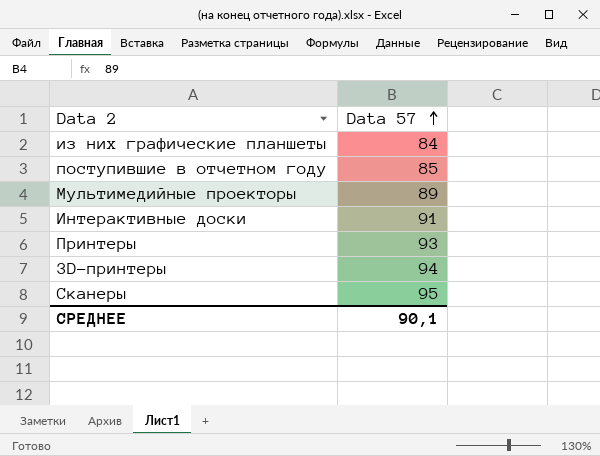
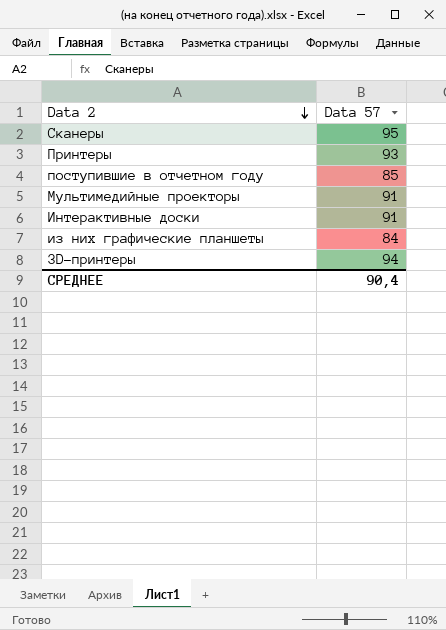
row order: Data 57 ascending -> Data 2 descending
Мультимедийные проекторы | Data 57: 89 -> 91
СРЕДНЕЕ | Data 57: 90,1 -> 90,4

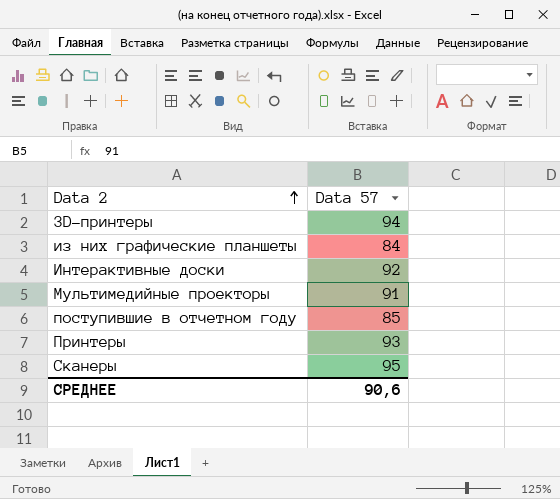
row order: Data 2 descending -> Data 2 ascending
Интерактивные доски | Data 57: 91 -> 92
СРЕДНЕЕ | Data 57: 90,4 -> 90,6

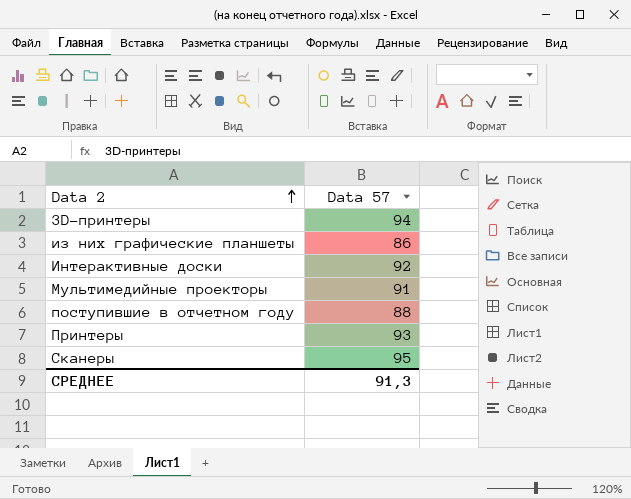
из них графические планшеты | Data 57: 84 -> 86
поступившие в отчетном году | Data 57: 85 -> 88
СРЕДНЕЕ | Data 57: 90,6 -> 91,3

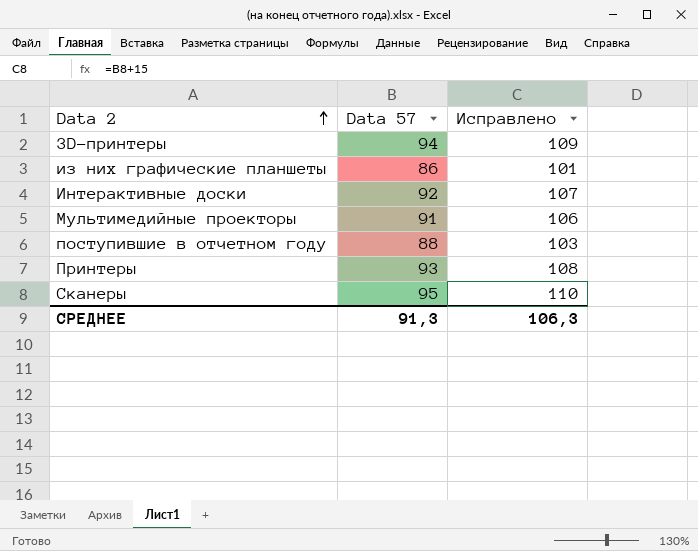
column Исправлено | formula: none -> [Data 57] + 15

